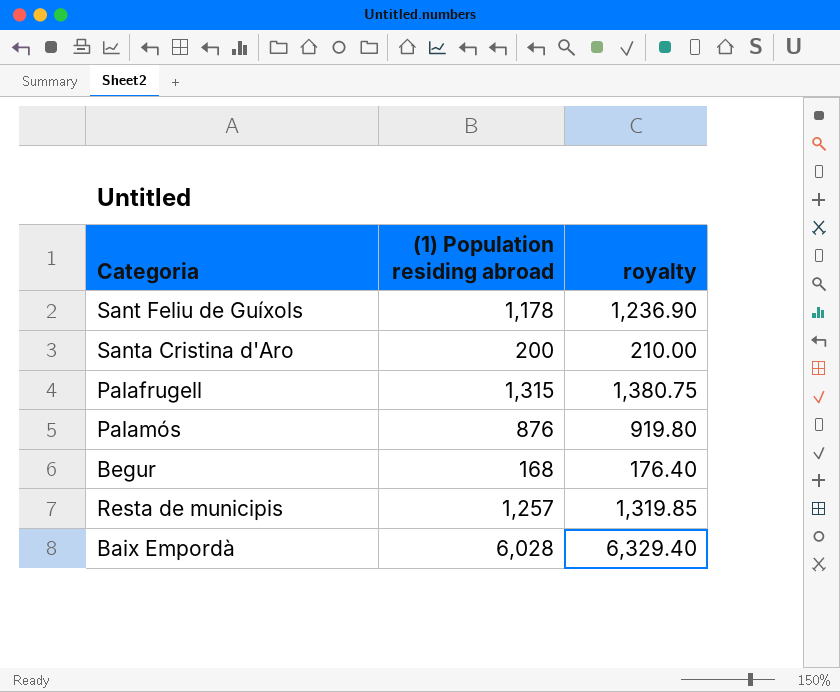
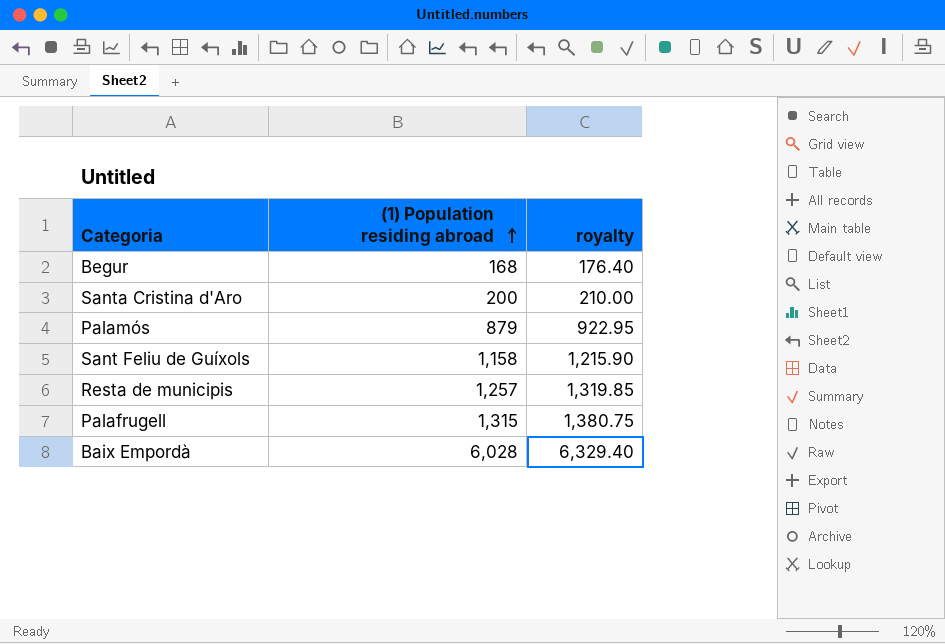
row order: none -> (1) Population residing abroad ascending
Palamós | (1) Population residing abroad: 876 -> 879
Palamós | royalty: 919.80 -> 922.95
Sant Feliu de Guíxols | (1) Population residing abroad: 1,178 -> 1,158
Sant Feliu de Guíxols | royalty: 1,236.90 -> 1,215.90

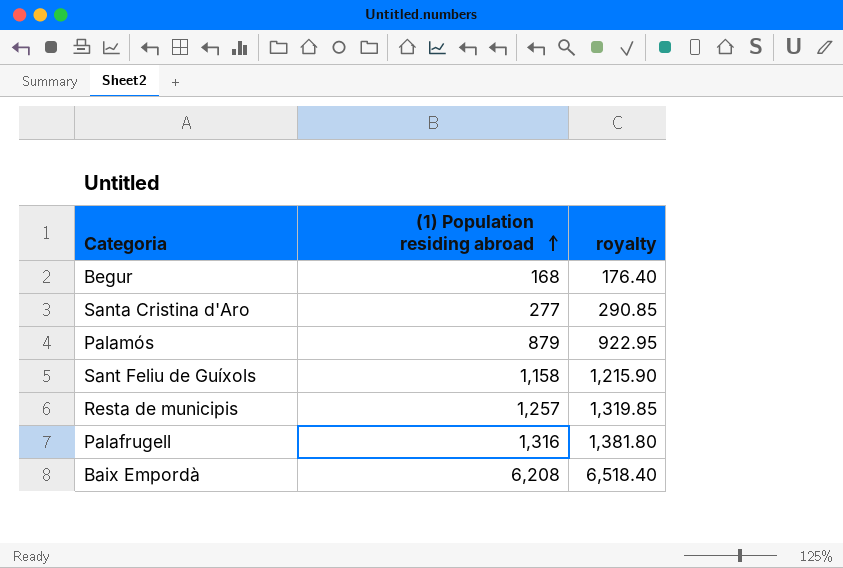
Santa Cristina d'Aro | (1) Population residing abroad: 200 -> 277
Santa Cristina d'Aro | royalty: 210.00 -> 290.85
Palafrugell | (1) Population residing abroad: 1,315 -> 1,316
Palafrugell | royalty: 1,380.75 -> 1,381.80
Baix Empordà | (1) Population residing abroad: 6,028 -> 6,208
Baix Empordà | royalty: 6,329.40 -> 6,518.40

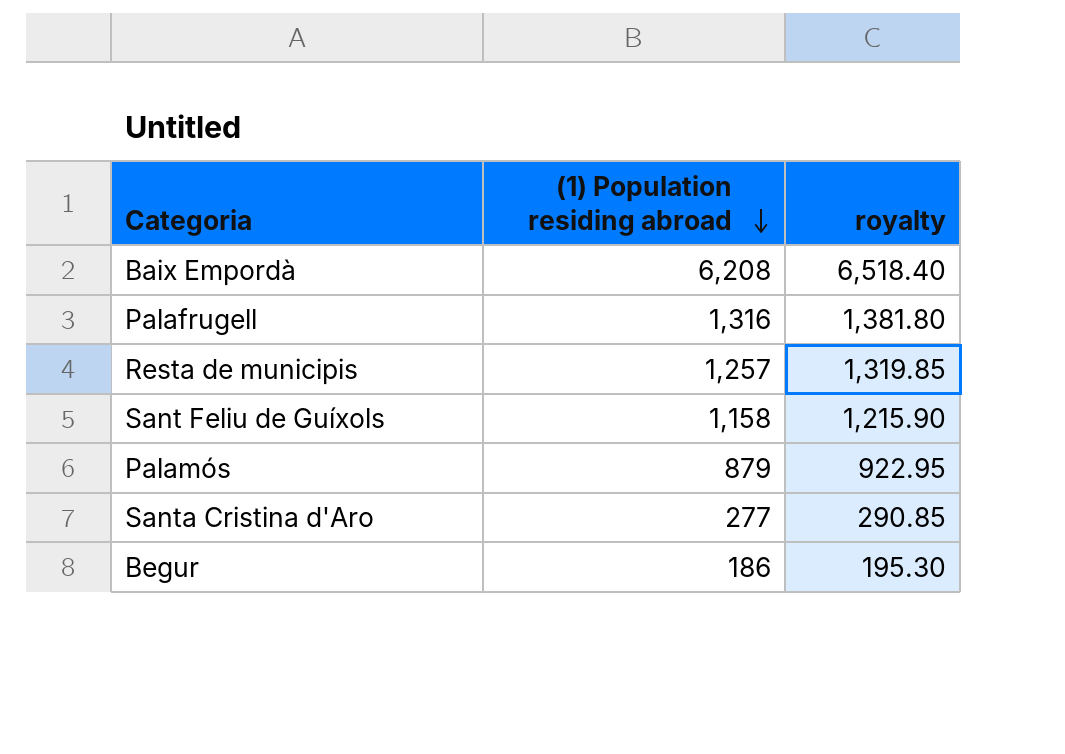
row order: (1) Population residing abroad ascending -> (1) Population residing abroad descending
Begur | (1) Population residing abroad: 168 -> 186
Begur | royalty: 176.40 -> 195.30

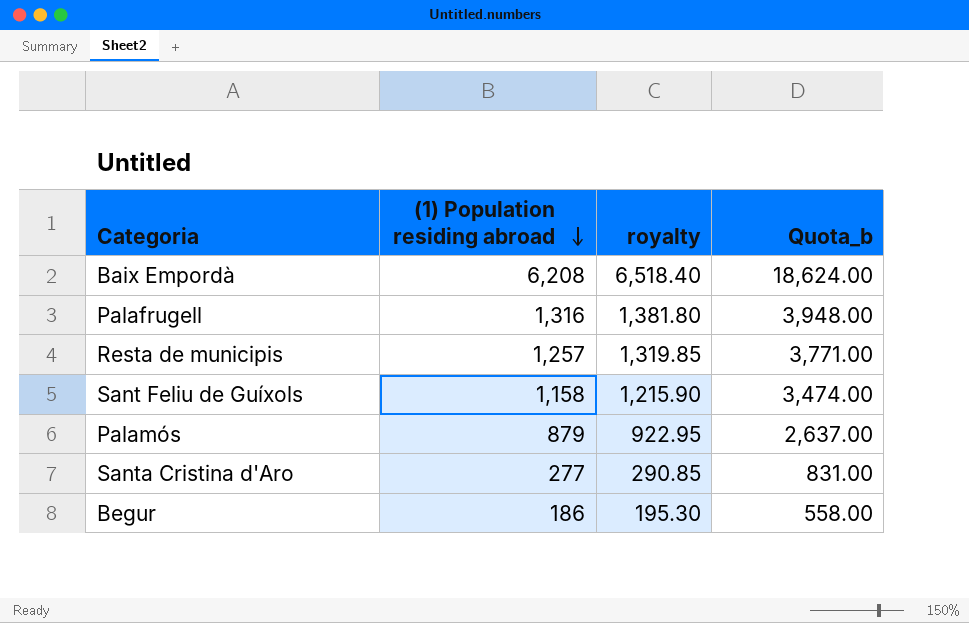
column Quota_b | formula: none -> [(1) Population residing abroad] * 3

